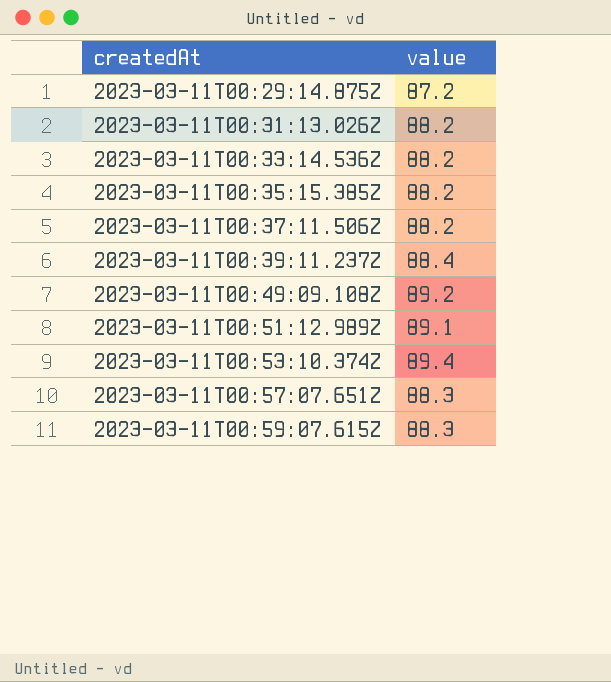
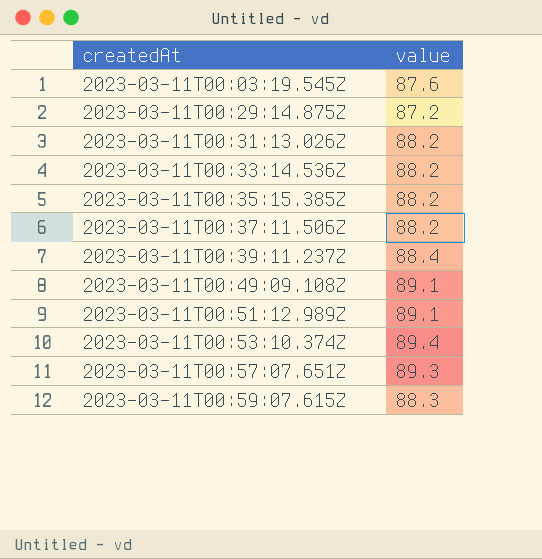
row 2023-03-11T00:03:19.545Z: none -> 87.6
2023-03-11T00:49:09.108Z | value: 89.2 -> 89.1
2023-03-11T00:57:07.651Z | value: 88.3 -> 89.3

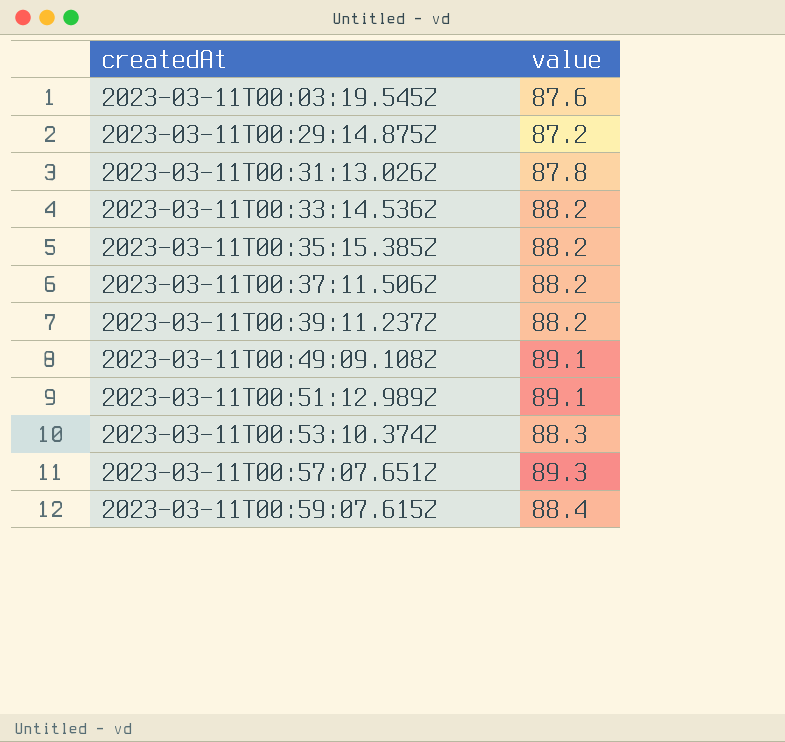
2023-03-11T00:31:13.026Z | value: 88.2 -> 87.8
2023-03-11T00:39:11.237Z | value: 88.4 -> 88.2
2023-03-11T00:53:10.374Z | value: 89.4 -> 88.3
2023-03-11T00:59:07.615Z | value: 88.3 -> 88.4

